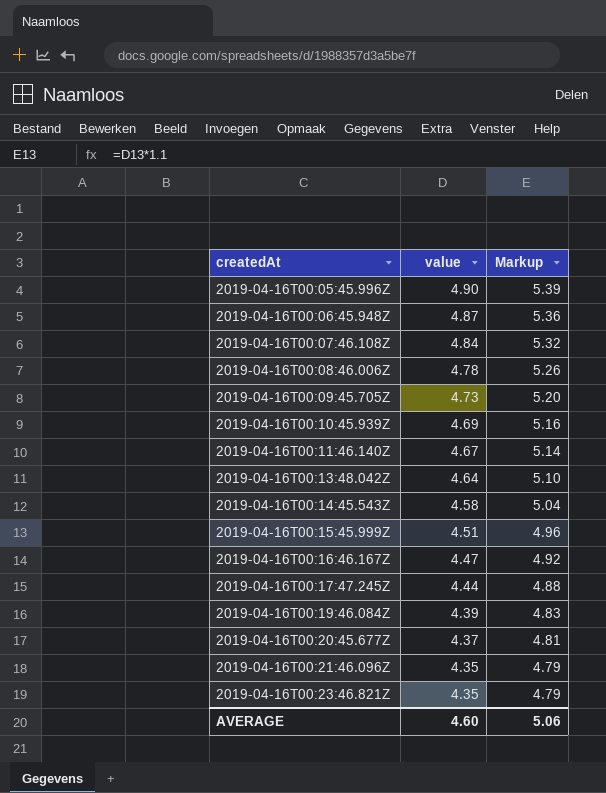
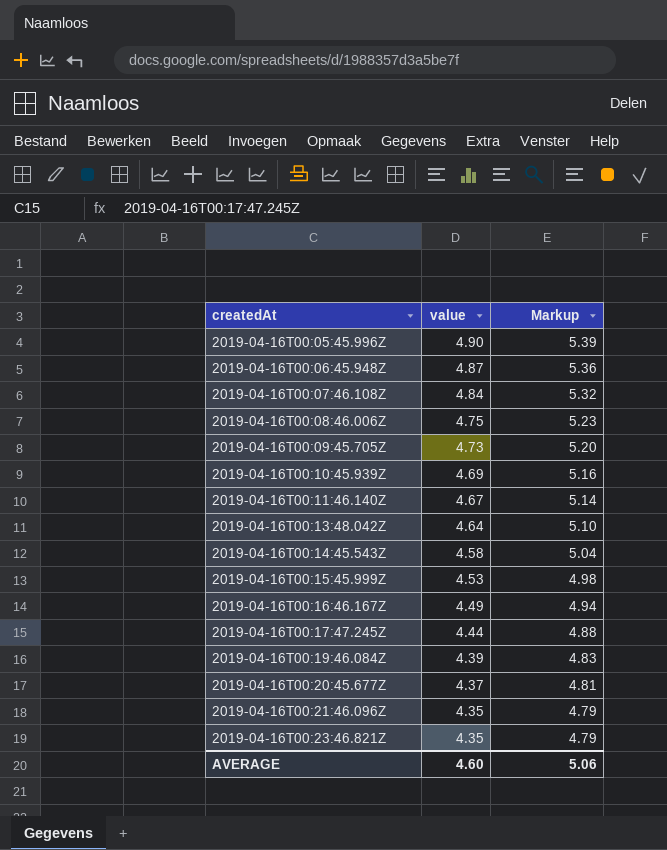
2019-04-16T00:08:46.006Z | value: 4.78 -> 4.75
2019-04-16T00:08:46.006Z | Markup: 5.26 -> 5.23
2019-04-16T00:15:45.999Z | value: 4.51 -> 4.53
2019-04-16T00:15:45.999Z | Markup: 4.96 -> 4.98
2019-04-16T00:16:46.167Z | value: 4.47 -> 4.49
2019-04-16T00:16:46.167Z | Markup: 4.92 -> 4.94

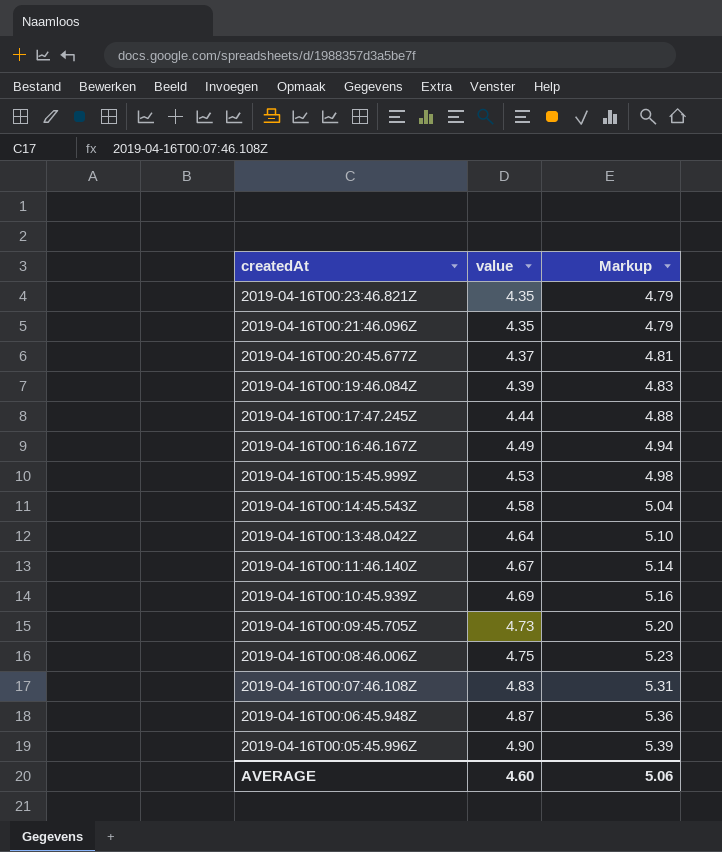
row order: createdAt ascending -> createdAt descending
2019-04-16T00:07:46.108Z | value: 4.84 -> 4.83
2019-04-16T00:07:46.108Z | Markup: 5.32 -> 5.31

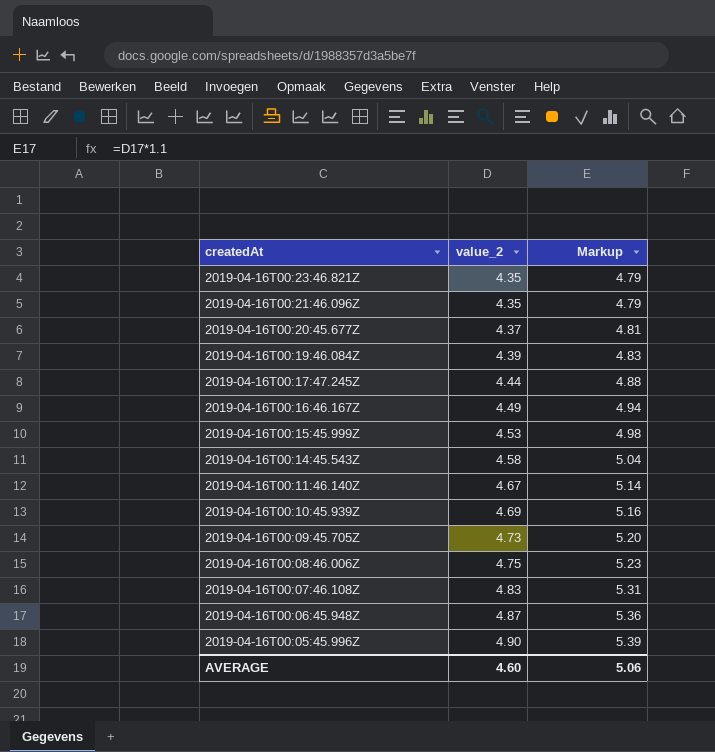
column name: value -> value_2
row 2019-04-16T00:13:48.042Z: 4.64 | 5.10 -> none

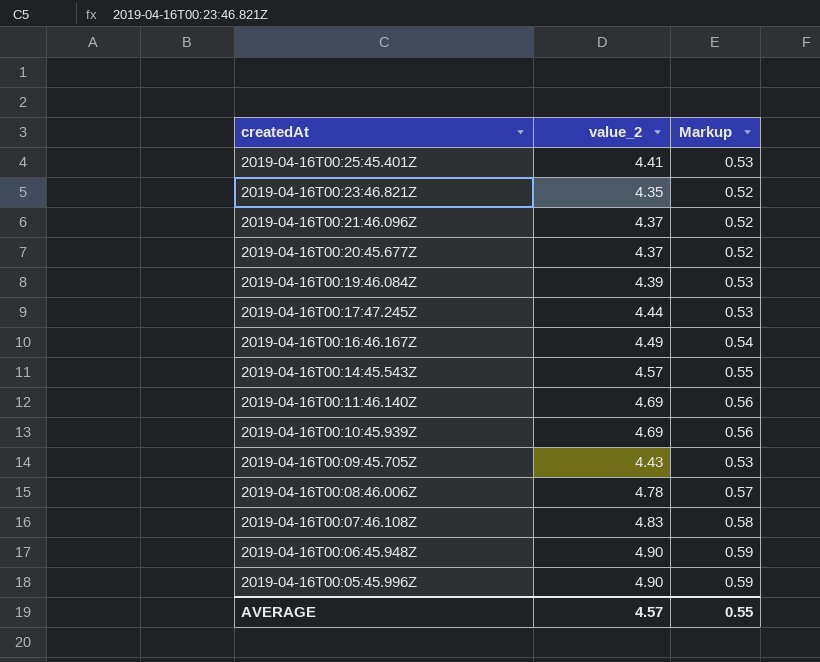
column Markup | formula: [value_2] * 1.1 -> [value_2] * 0.12
row 2019-04-16T00:15:45.999Z: 4.53 | 4.98 -> none
row 2019-04-16T00:25:45.401Z: none -> 4.41 | 0.53
2019-04-16T00:21:46.096Z | value_2: 4.35 -> 4.37
2019-04-16T00:14:45.543Z | value_2: 4.58 -> 4.57
2019-04-16T00:11:46.140Z | value_2: 4.67 -> 4.69
2019-04-16T00:09:45.705Z | value_2: 4.73 -> 4.43
2019-04-16T00:08:46.006Z | value_2: 4.75 -> 4.78
2019-04-16T00:06:45.948Z | value_2: 4.87 -> 4.90
AVERAGE | value_2: 4.60 -> 4.57
AVERAGE | Markup: 5.06 -> 0.55

